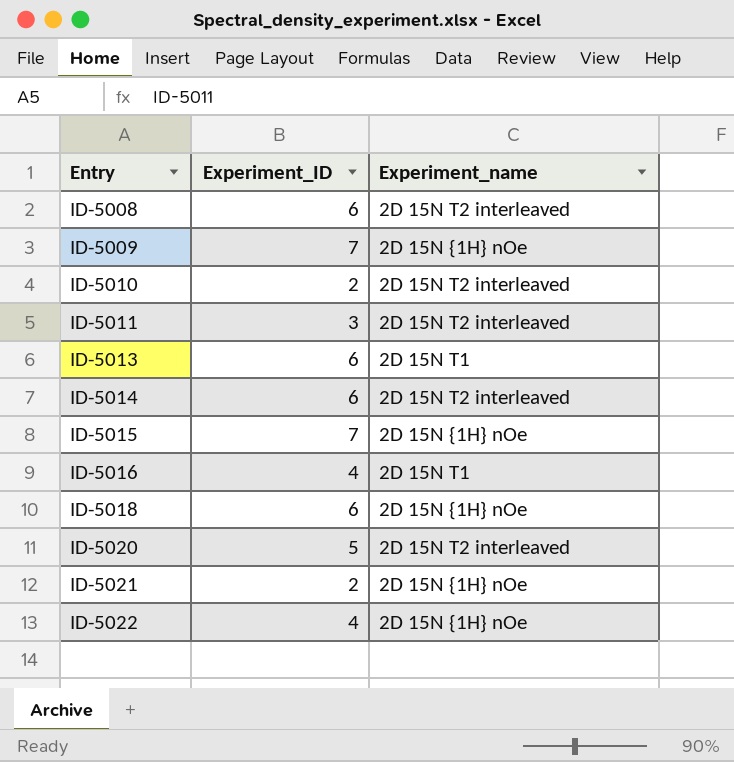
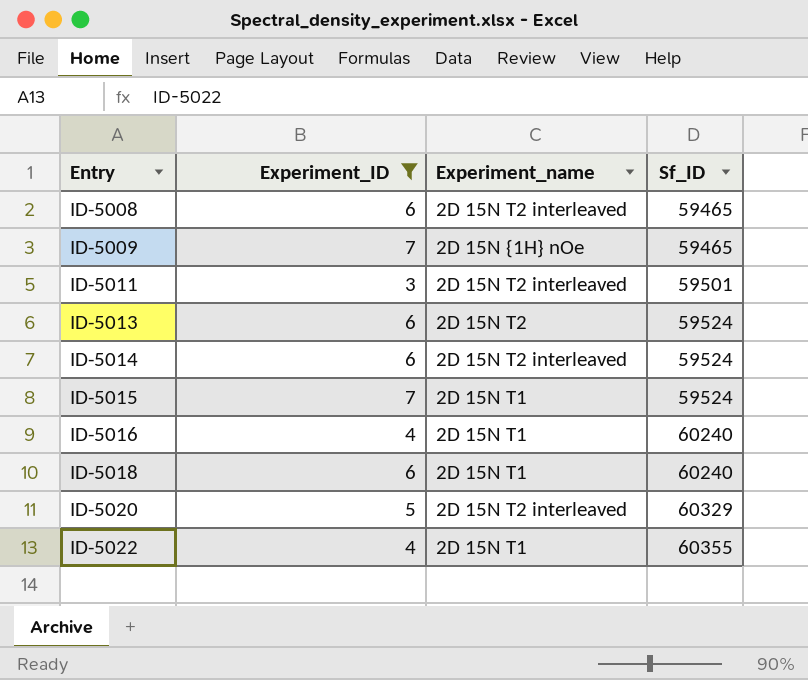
filter: none -> Experiment_ID != 2
column Sf_ID | position: none -> 4
ID-5013 | Experiment_name: 2D 15N T1 -> 2D 15N T2
ID-5015 | Experiment_name: 2D 15N {1H} nOe -> 2D 15N T1
ID-5018 | Experiment_name: 2D 15N {1H} nOe -> 2D 15N T1
ID-5022 | Experiment_name: 2D 15N {1H} nOe -> 2D 15N T1

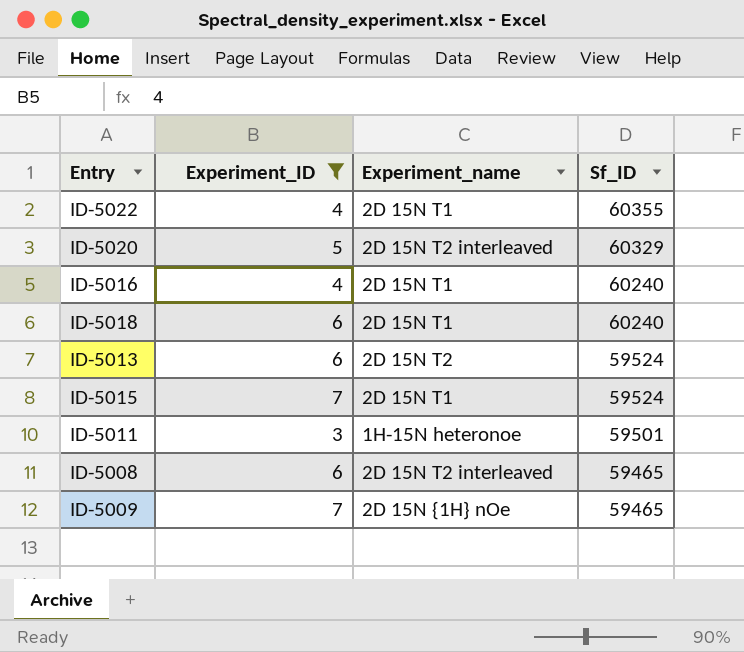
row order: Entry ascending -> Sf_ID descending
row ID-5014: 6 | 2D 15N T2 interleaved | 59524 -> none
ID-5011 | Experiment_name: 2D 15N T2 interleaved -> 1H-15N heteronoe

